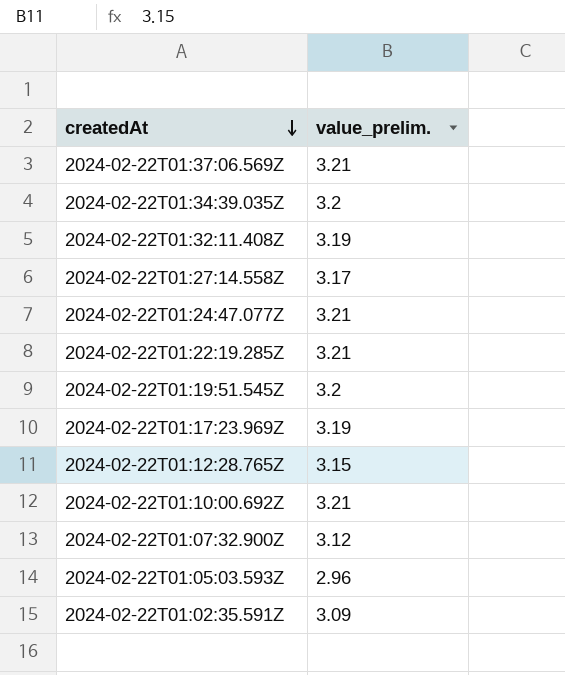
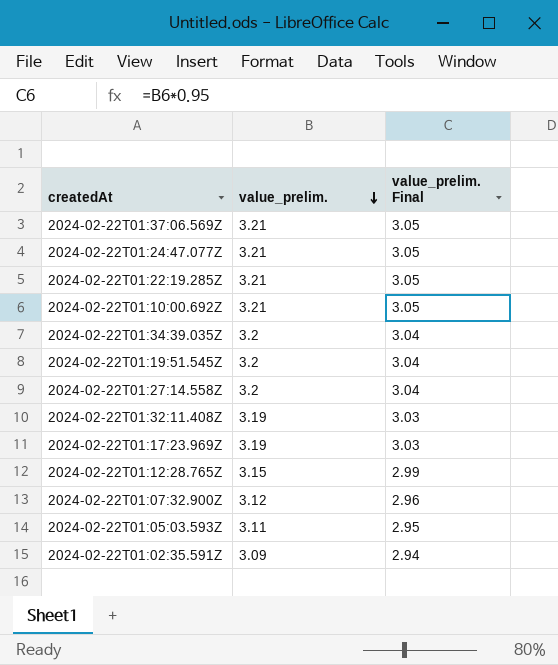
row order: createdAt descending -> value_prelim. descending
column value_prelim. Final | formula: none -> [value_prelim.] * 0.95
2024-02-22T01:27:14.558Z | value_prelim.: 3.17 -> 3.2
2024-02-22T01:05:03.593Z | value_prelim.: 2.96 -> 3.11

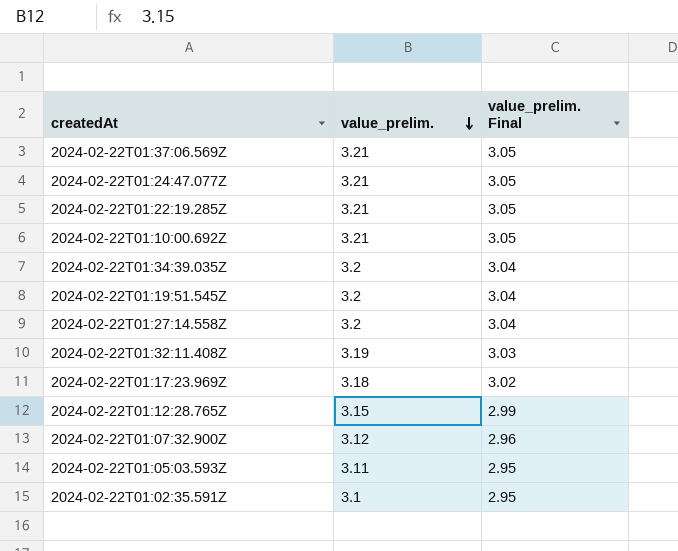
2024-02-22T01:17:23.969Z | value_prelim.: 3.19 -> 3.18
2024-02-22T01:17:23.969Z | value_prelim. Final: 3.03 -> 3.02
2024-02-22T01:02:35.591Z | value_prelim.: 3.09 -> 3.1
2024-02-22T01:02:35.591Z | value_prelim. Final: 2.94 -> 2.95

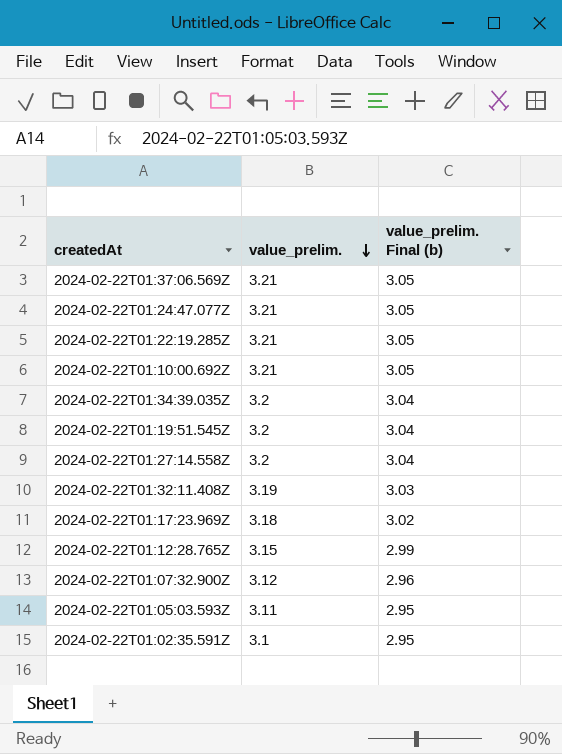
column name: value_prelim. Final -> value_prelim. Final (b)

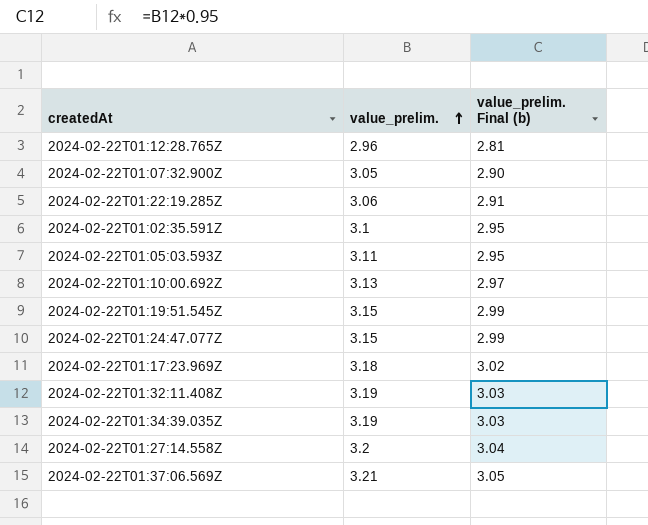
row order: value_prelim. descending -> value_prelim. ascending
2024-02-22T01:12:28.765Z | value_prelim.: 3.15 -> 2.96
2024-02-22T01:12:28.765Z | value_prelim. Final (b): 2.99 -> 2.81
2024-02-22T01:07:32.900Z | value_prelim.: 3.12 -> 3.05
2024-02-22T01:07:32.900Z | value_prelim. Final (b): 2.96 -> 2.90
2024-02-22T01:22:19.285Z | value_prelim.: 3.21 -> 3.06
2024-02-22T01:22:19.285Z | value_prelim. Final (b): 3.05 -> 2.91
2024-02-22T01:10:00.692Z | value_prelim.: 3.21 -> 3.13
2024-02-22T01:10:00.692Z | value_prelim. Final (b): 3.05 -> 2.97
2024-02-22T01:19:51.545Z | value_prelim.: 3.2 -> 3.15
2024-02-22T01:19:51.545Z | value_prelim. Final (b): 3.04 -> 2.99
2024-02-22T01:24:47.077Z | value_prelim.: 3.21 -> 3.15
2024-02-22T01:24:47.077Z | value_prelim. Final (b): 3.05 -> 2.99
2024-02-22T01:34:39.035Z | value_prelim.: 3.2 -> 3.19
2024-02-22T01:34:39.035Z | value_prelim. Final (b): 3.04 -> 3.03

